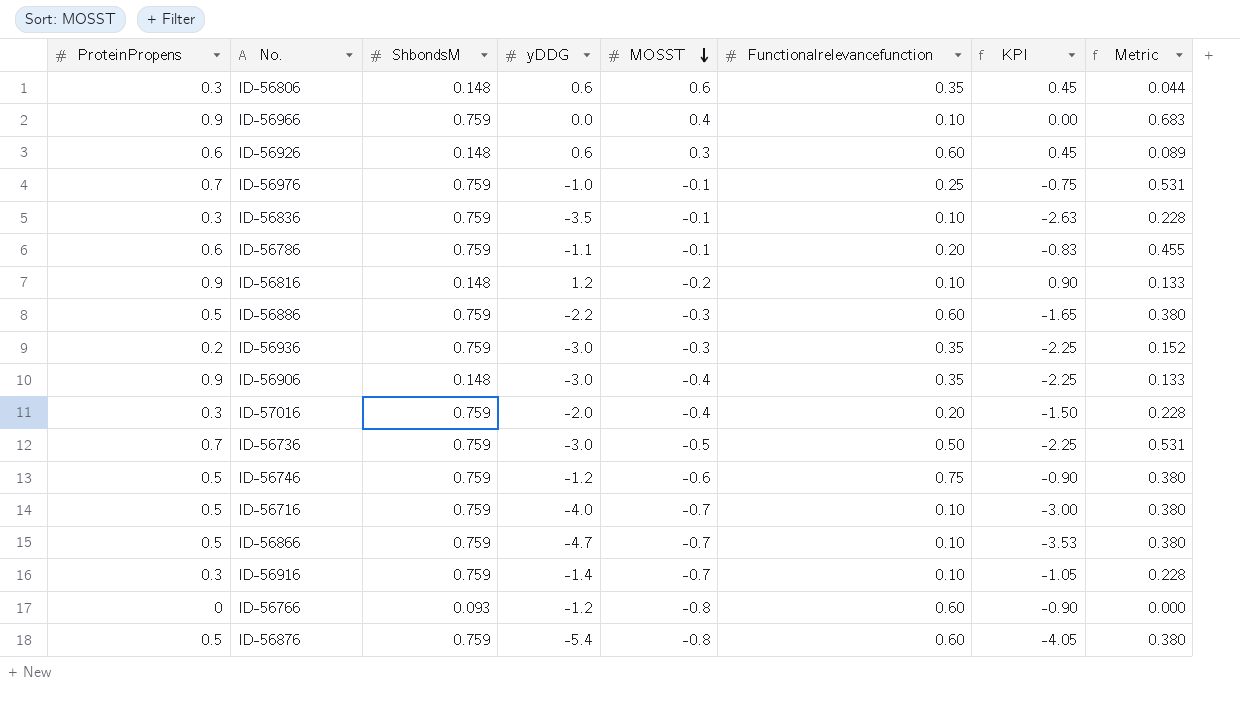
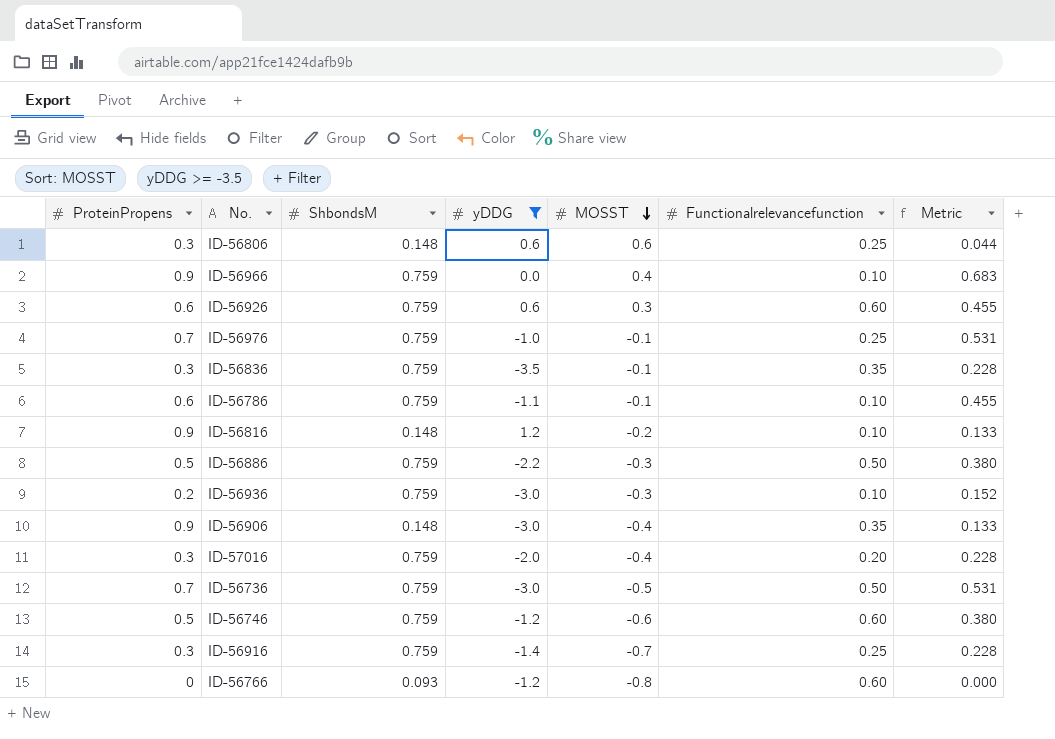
filter: none -> yDDG >= -3.5
column KPI | formula: [yDDG] * 0.75 -> none
ID-56806 | Functionalrelevancefunction: 0.35 -> 0.25
ID-56926 | ShbondsM: 0.148 -> 0.759
ID-56926 | Metric: 0.089 -> 0.455
ID-56836 | Functionalrelevancefunction: 0.10 -> 0.35
ID-56786 | Functionalrelevancefunction: 0.20 -> 0.10
ID-56886 | Functionalrelevancefunction: 0.60 -> 0.50
ID-56936 | Functionalrelevancefunction: 0.35 -> 0.10
ID-56746 | Functionalrelevancefunction: 0.75 -> 0.60
ID-56916 | Functionalrelevancefunction: 0.10 -> 0.25

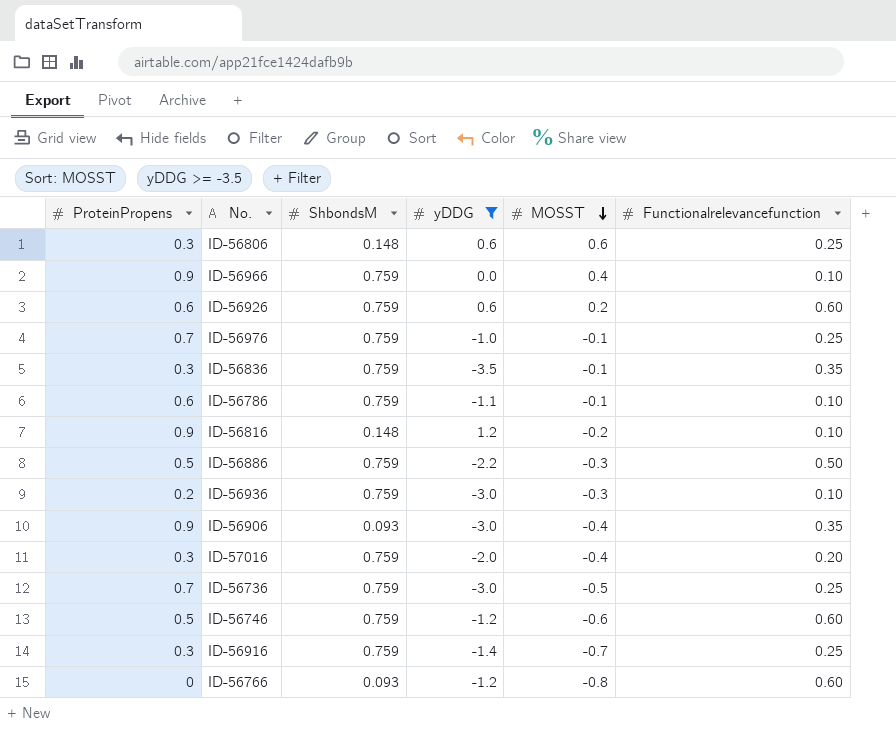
column Metric | formula: [ProteinPropens] * [ShbondsM] -> none
ID-56926 | MOSST: 0.3 -> 0.2
ID-56906 | ShbondsM: 0.148 -> 0.093
ID-56736 | Functionalrelevancefunction: 0.50 -> 0.25

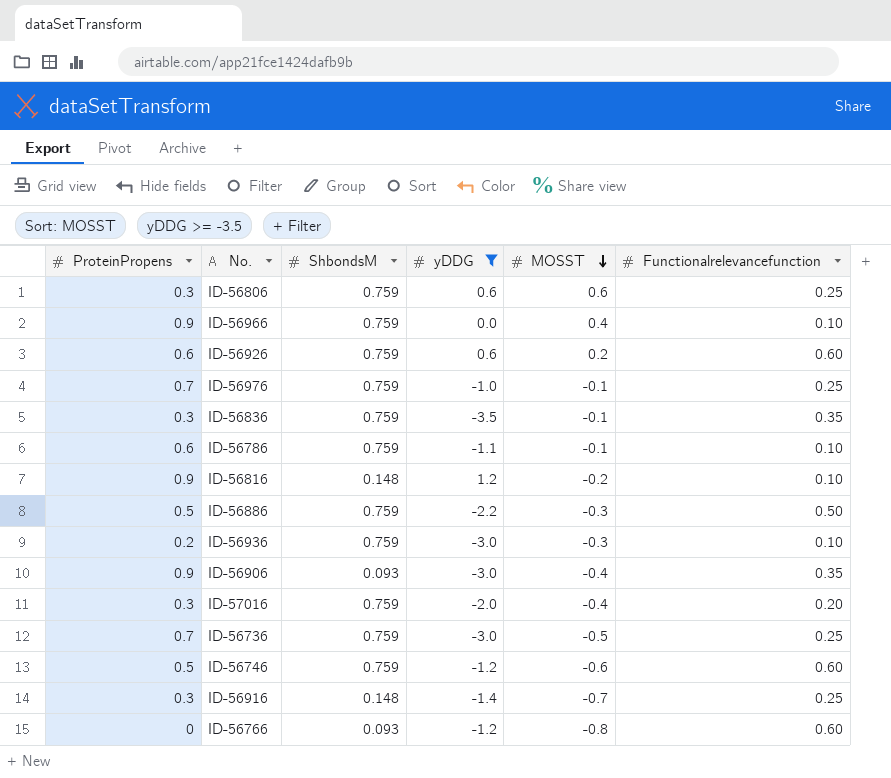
ID-56806 | ShbondsM: 0.148 -> 0.759
ID-56916 | ShbondsM: 0.759 -> 0.148

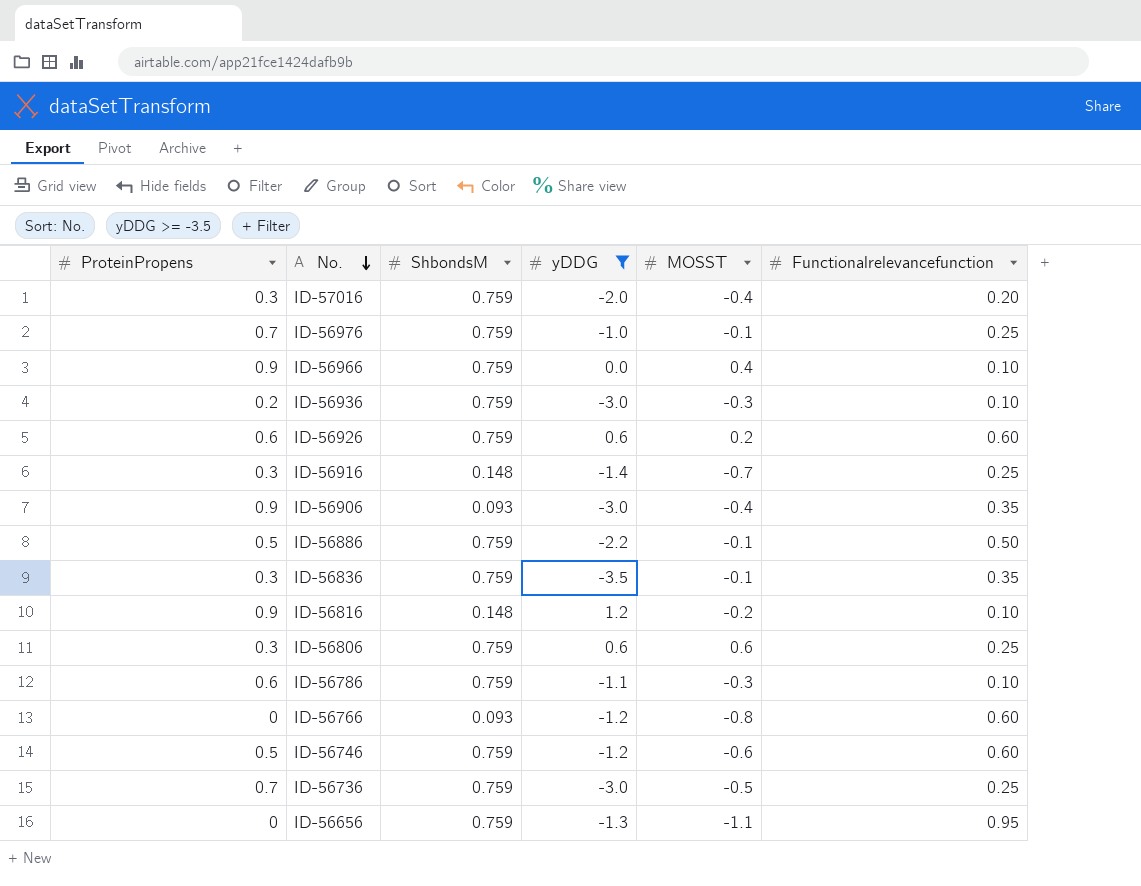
row order: MOSST descending -> No. descending
ID-56886 | MOSST: -0.3 -> -0.1
ID-56786 | MOSST: -0.1 -> -0.3
row ID-56656: none -> 0 | 0.759 | -1.3 | -1.1 | 0.95

